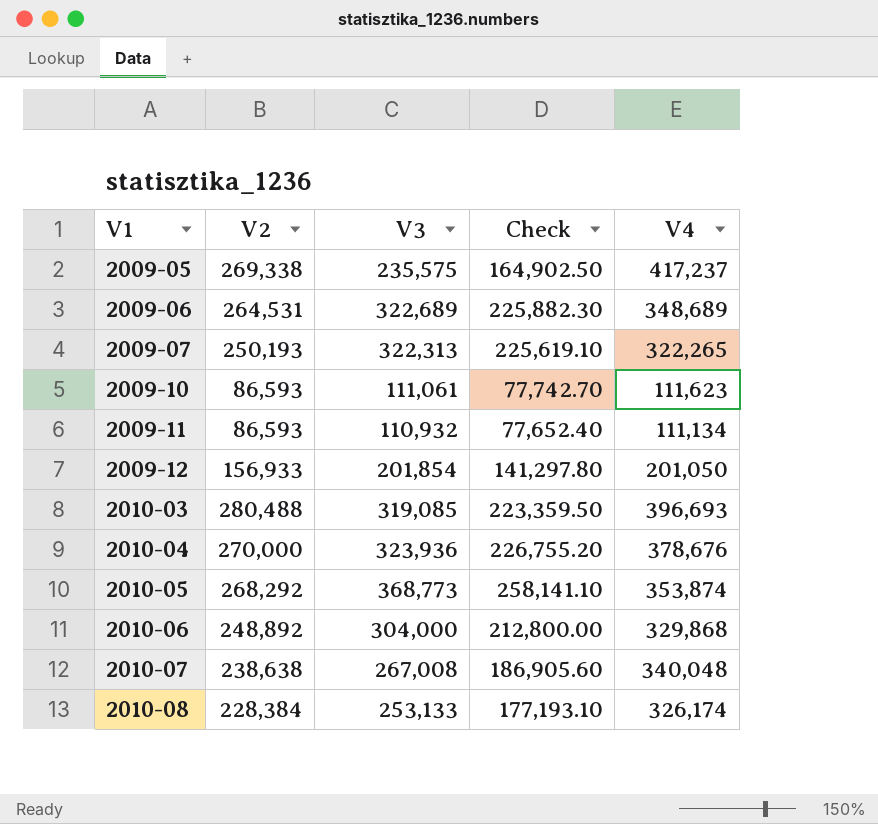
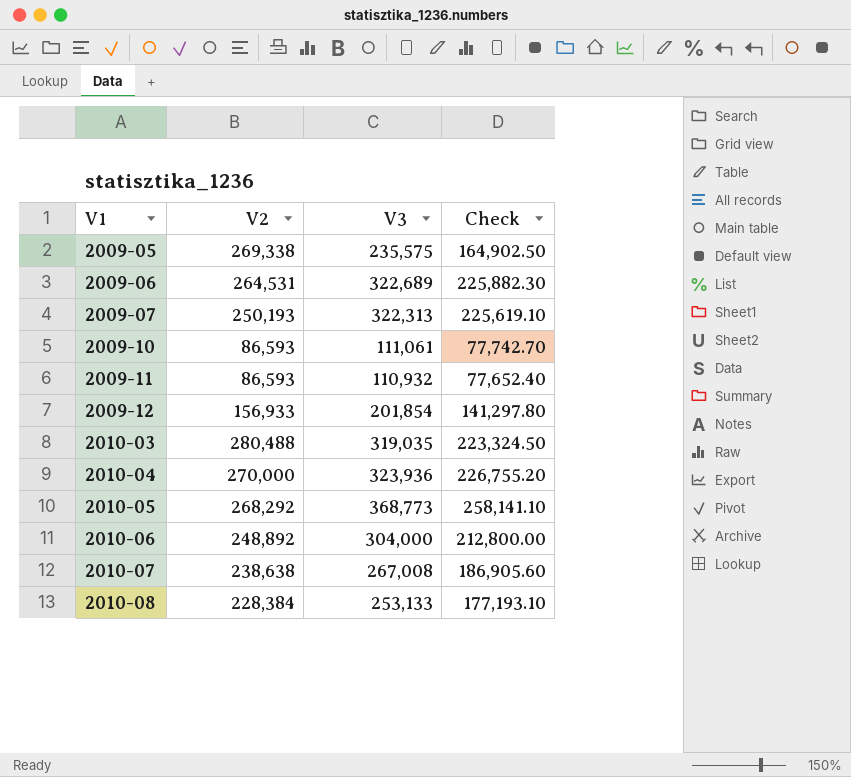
column V4 | position: 5 -> none
2010-03 | V3: 319,085 -> 319,035
2010-03 | Check: 223,359.50 -> 223,324.50

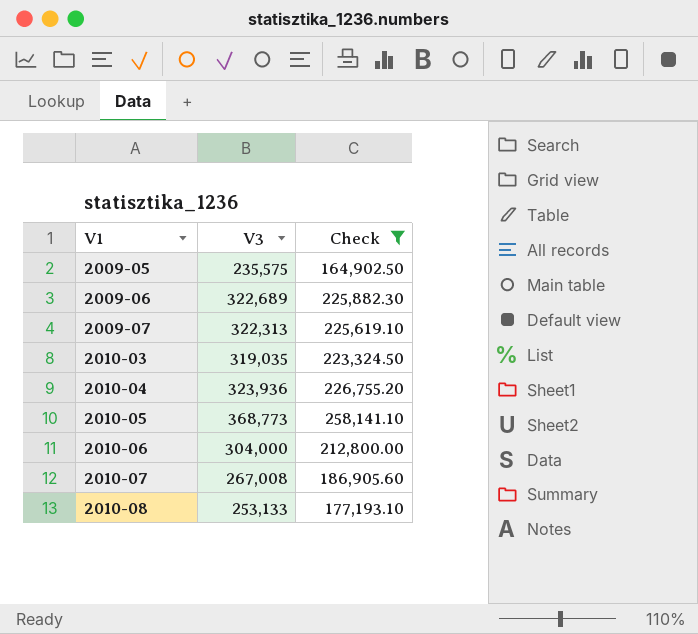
filter: none -> Check >= 164,902.50
column V2 | position: 2 -> none

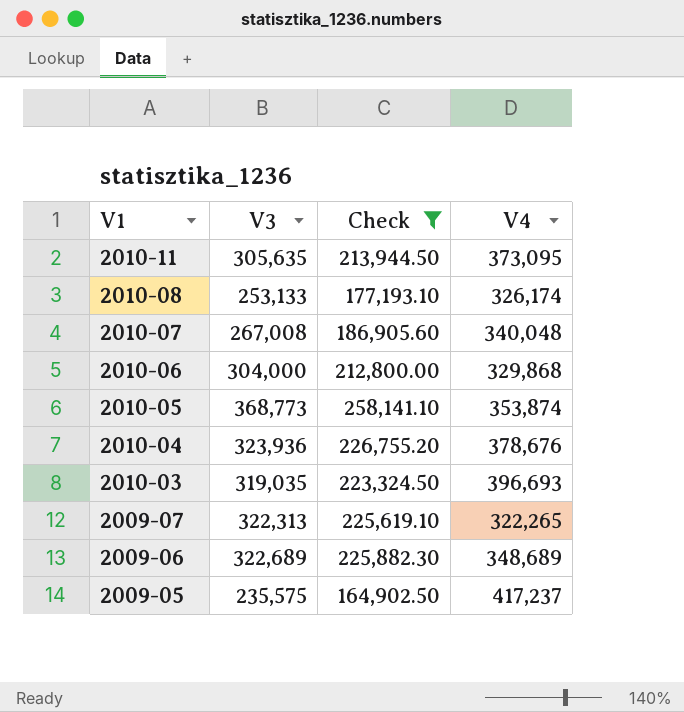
row order: V1 ascending -> V1 descending
column V4 | position: none -> 4
row 2010-11: none -> 305,635 | 213,944.50 | 373,095

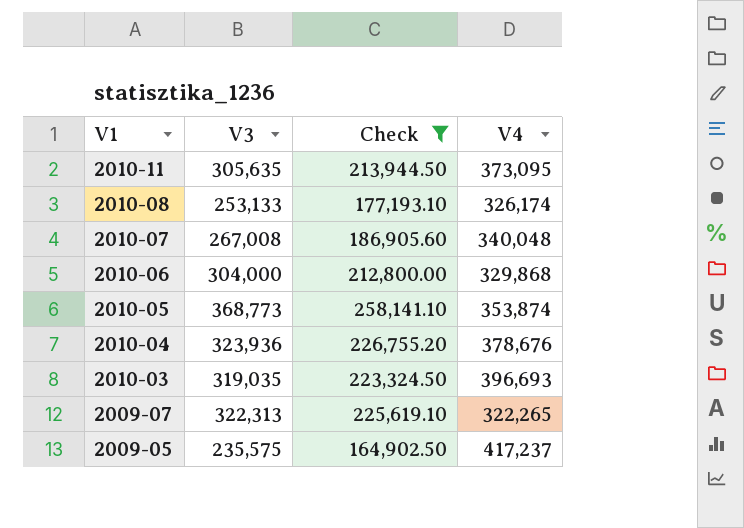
row 2009-06: 322,689 | 225,882.30 | 348,689 -> none

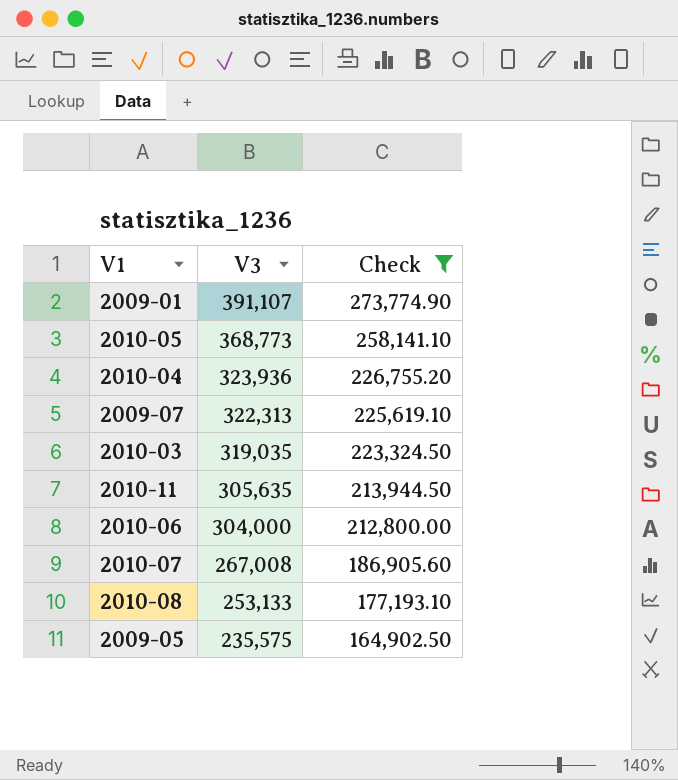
row order: V1 descending -> V3 descending
column V4 | position: 4 -> none
row 2009-01: none -> 391,107 | 273,774.90

